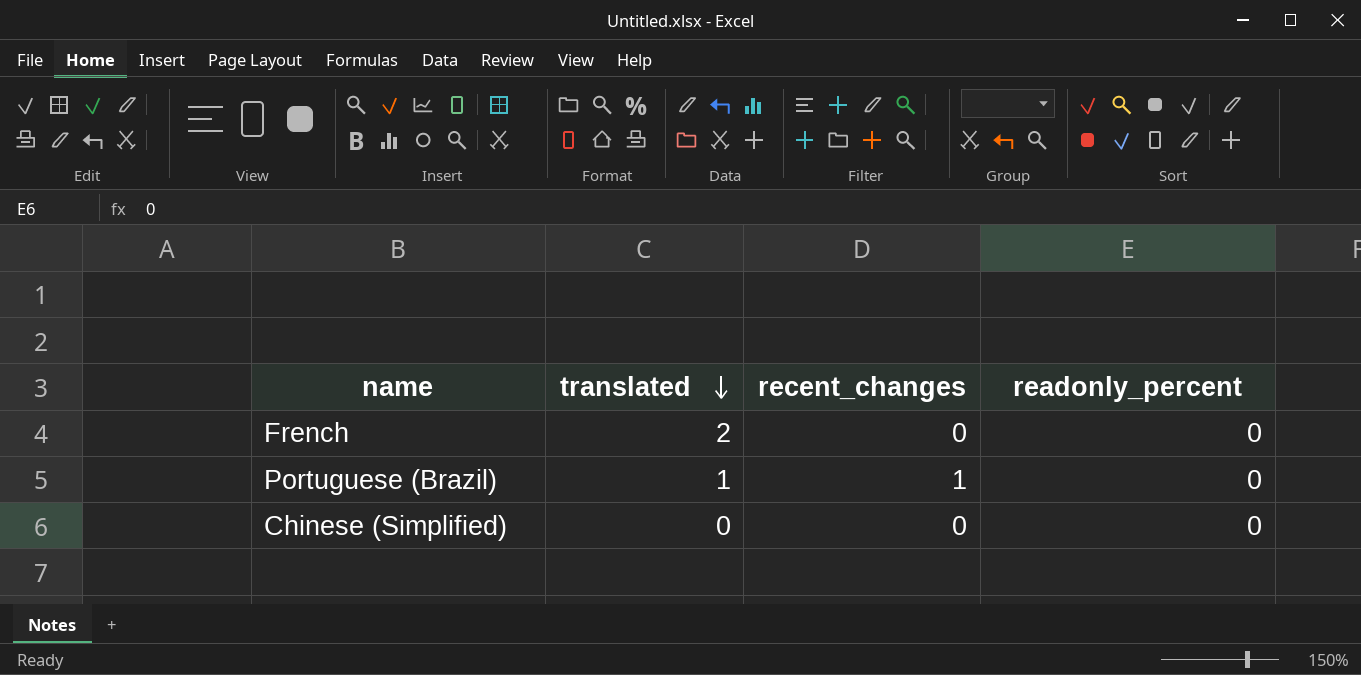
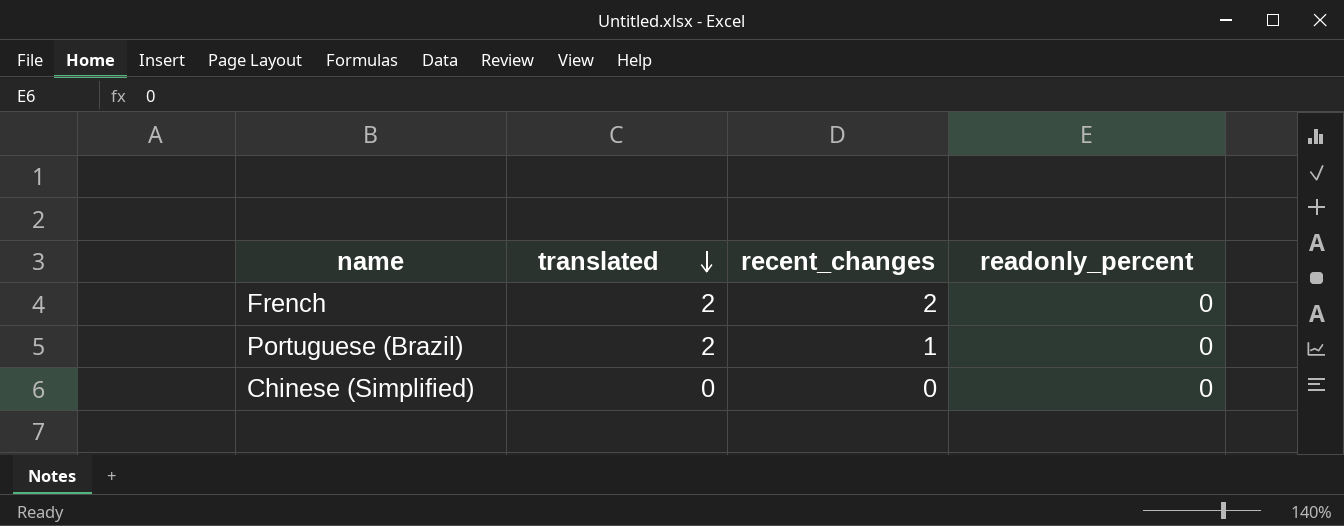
French | recent_changes: 0 -> 2
Portuguese (Brazil) | translated: 1 -> 2

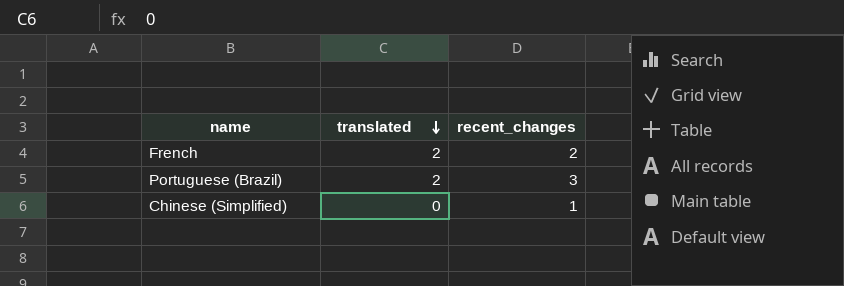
column readonly_percent | position: 4 -> none
Portuguese (Brazil) | recent_changes: 1 -> 3
Chinese (Simplified) | recent_changes: 0 -> 1

